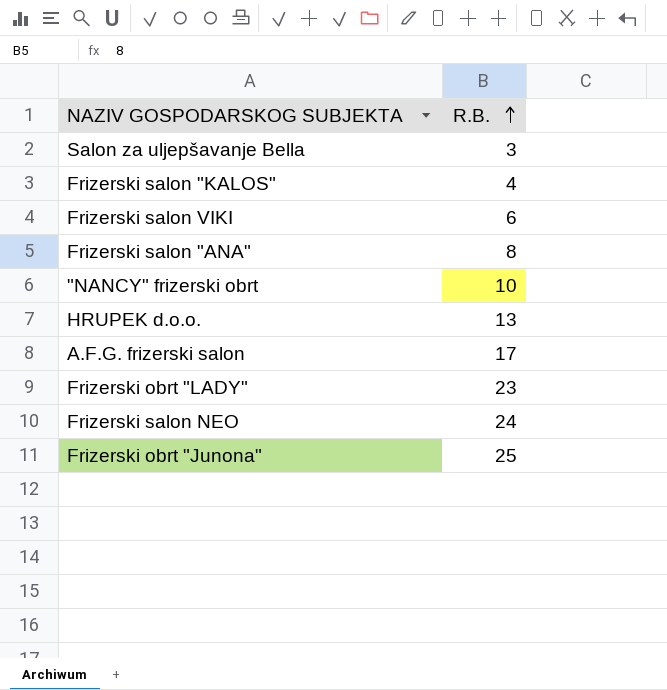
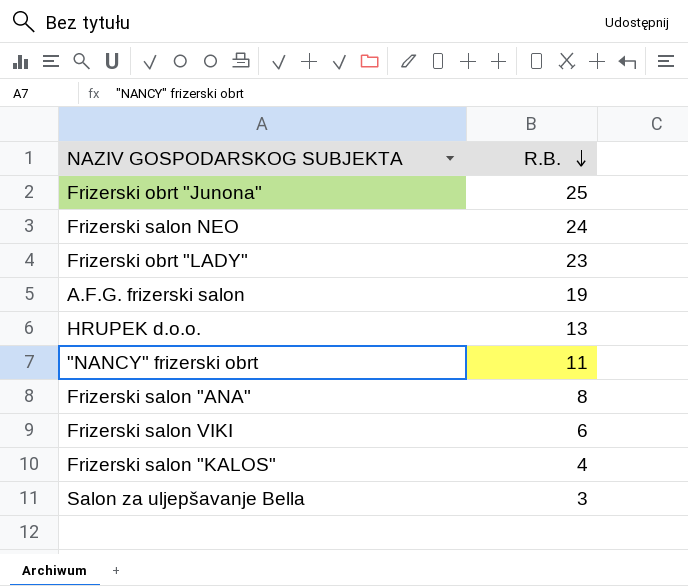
row order: R.B. ascending -> R.B. descending
A.F.G. frizerski salon | R.B.: 17 -> 19
"NANCY" frizerski obrt | R.B.: 10 -> 11

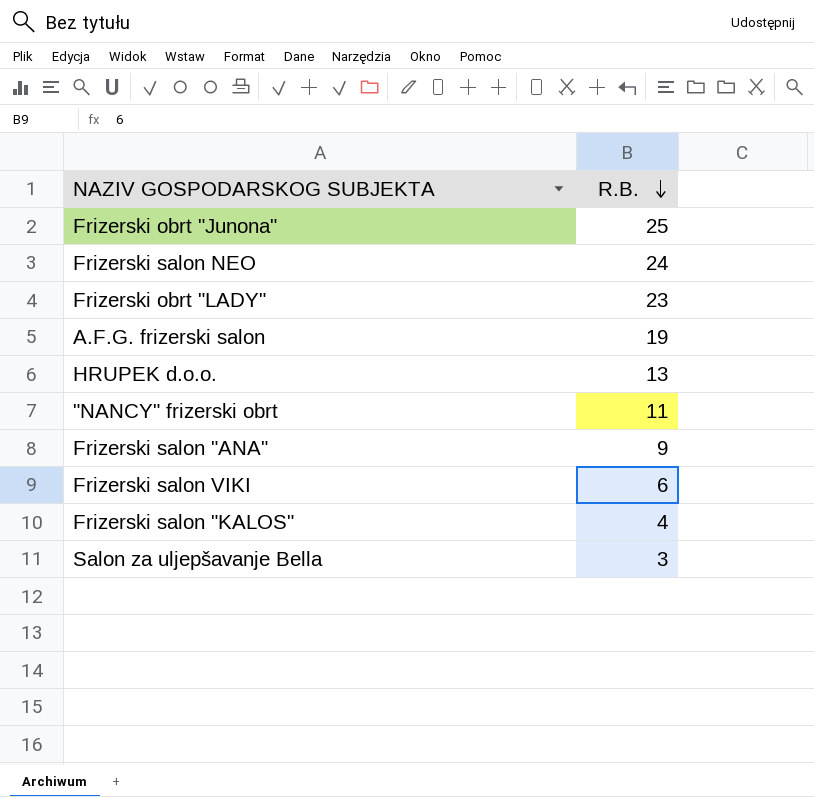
Frizerski salon "ANA" | R.B.: 8 -> 9

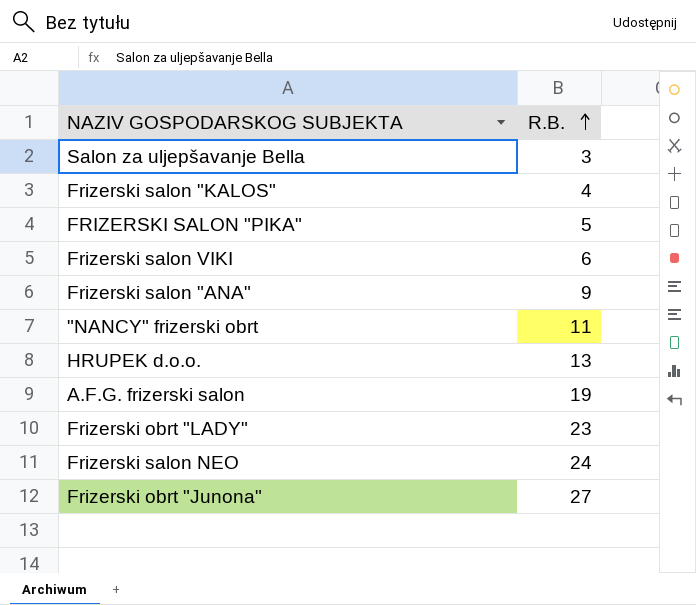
row order: R.B. descending -> R.B. ascending
row FRIZERSKI SALON "PIKA": none -> 5
Frizerski obrt "Junona" | R.B.: 25 -> 27

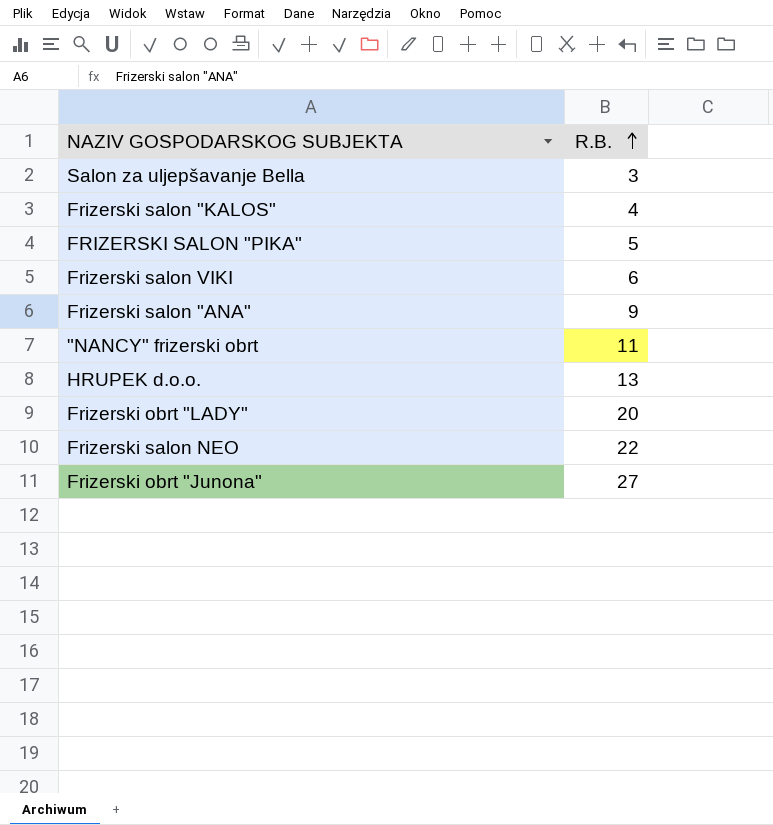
row A.F.G. frizerski salon: 19 -> none
Frizerski obrt "LADY" | R.B.: 23 -> 20
Frizerski salon NEO | R.B.: 24 -> 22

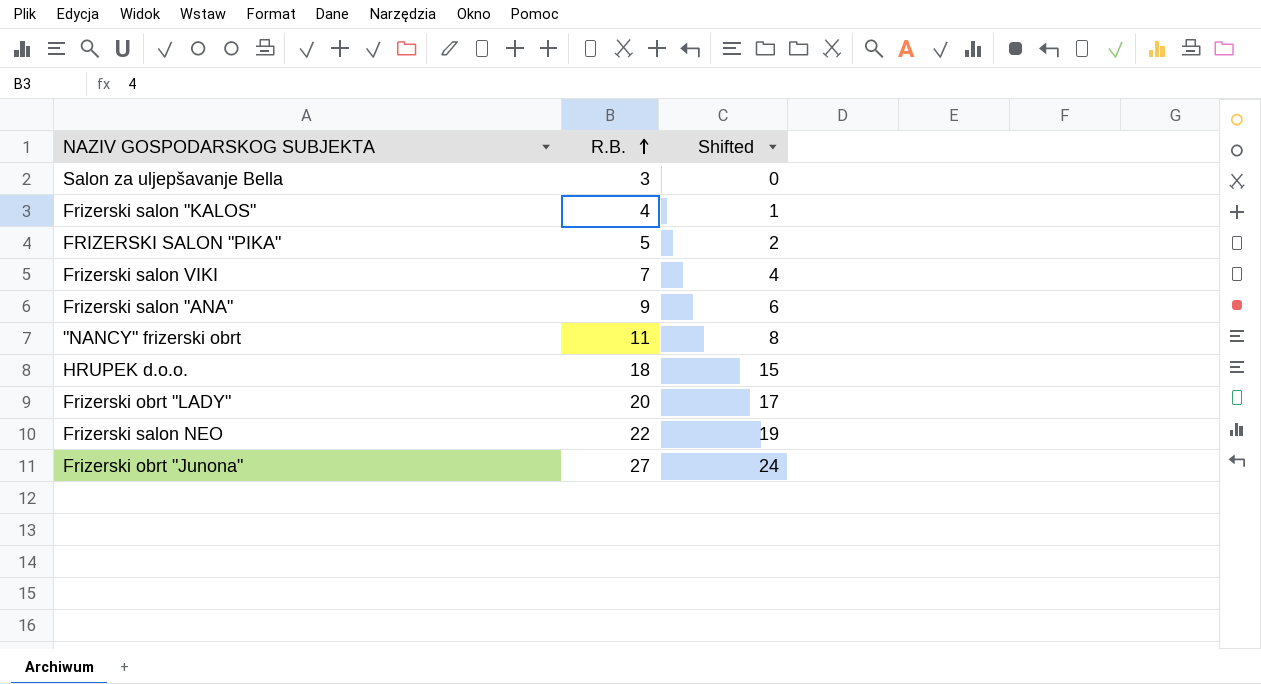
column Shifted | formula: none -> [R.B.] - 3
Frizerski salon VIKI | R.B.: 6 -> 7
HRUPEK d.o.o. | R.B.: 13 -> 18

